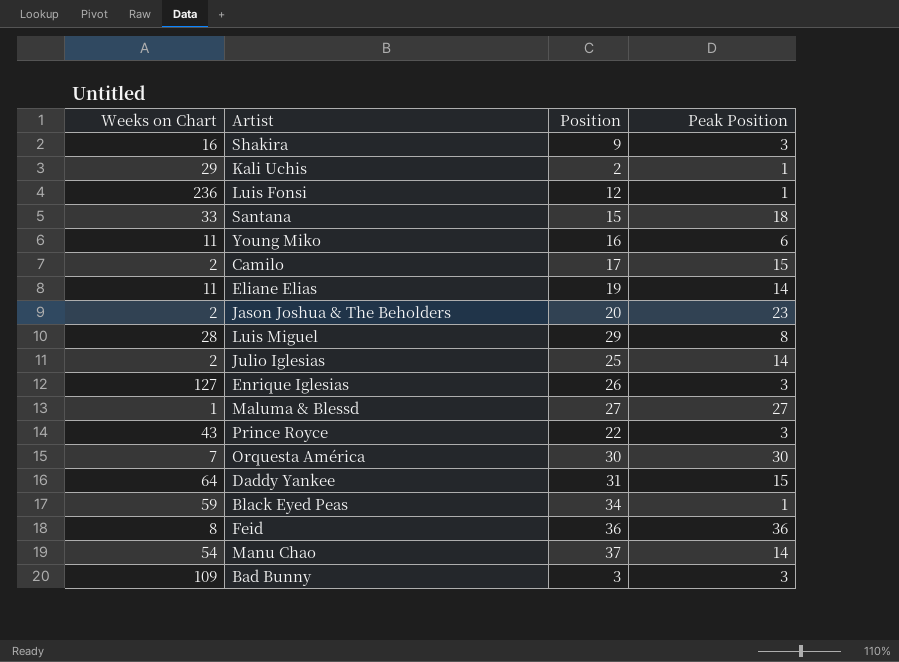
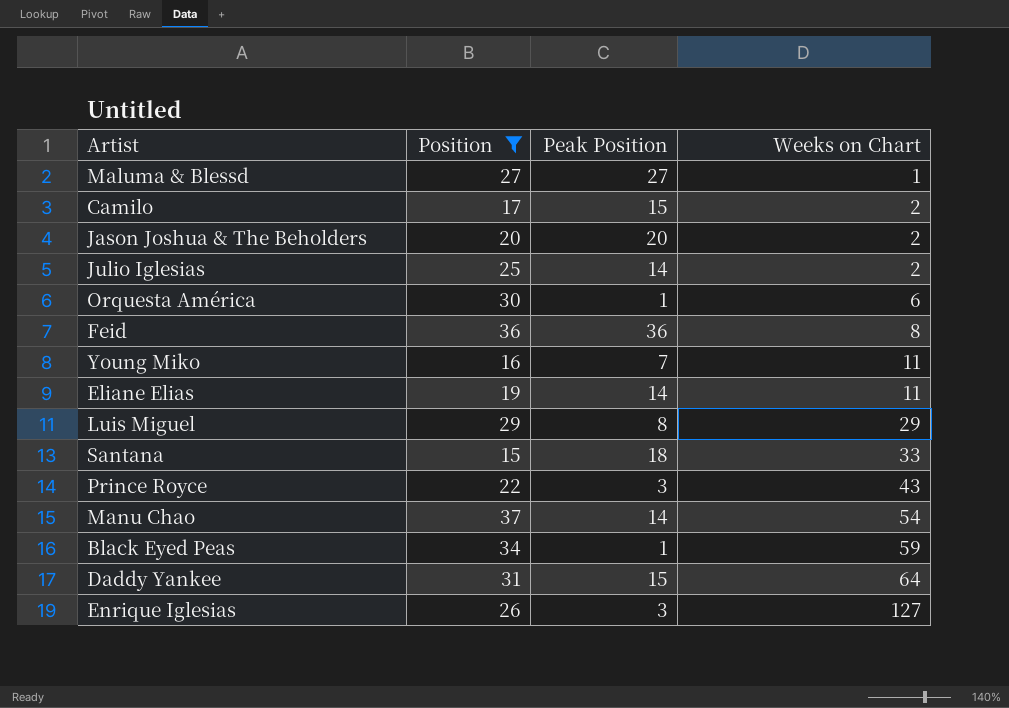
filter: none -> Position >= 15
row order: none -> Weeks on Chart ascending
column Weeks on Chart | position: 1 -> 4
Jason Joshua & The Beholders | Peak Position: 23 -> 20
Orquesta América | Peak Position: 30 -> 1
Orquesta América | Weeks on Chart: 7 -> 6
Young Miko | Peak Position: 6 -> 7
Luis Miguel | Weeks on Chart: 28 -> 29

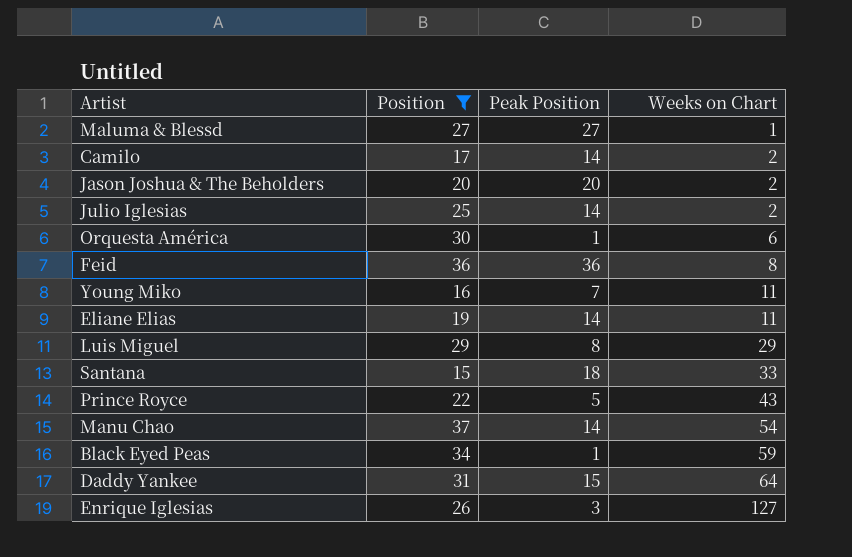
Camilo | Peak Position: 15 -> 14
Prince Royce | Peak Position: 3 -> 5

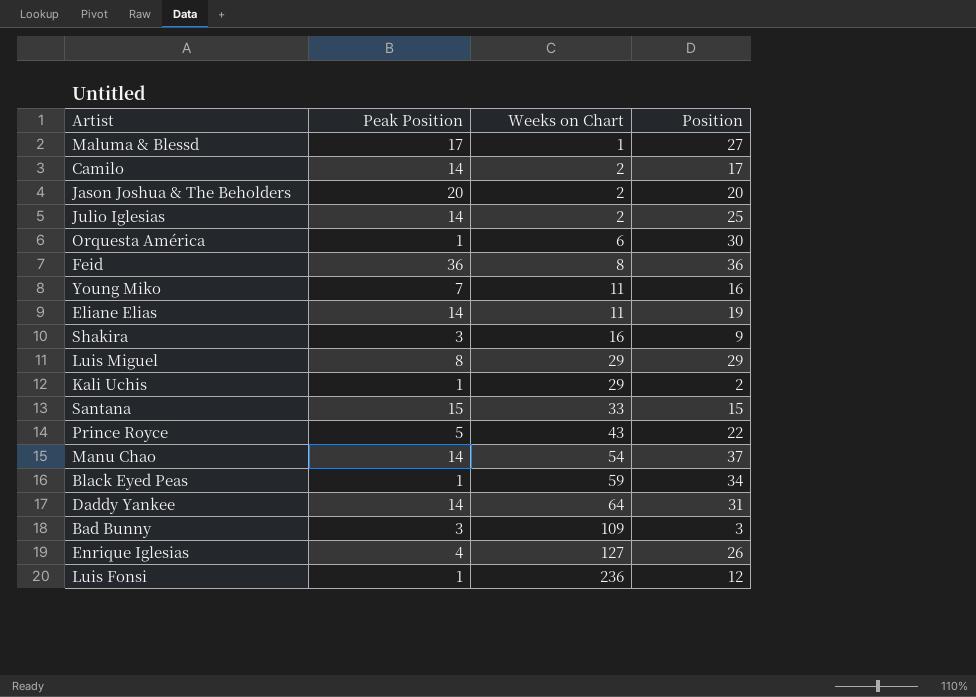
filter: Position >= 15 -> none
column Position | position: 2 -> 4
Maluma & Blessd | Peak Position: 27 -> 17
Santana | Peak Position: 18 -> 15
Daddy Yankee | Peak Position: 15 -> 14
Enrique Iglesias | Peak Position: 3 -> 4

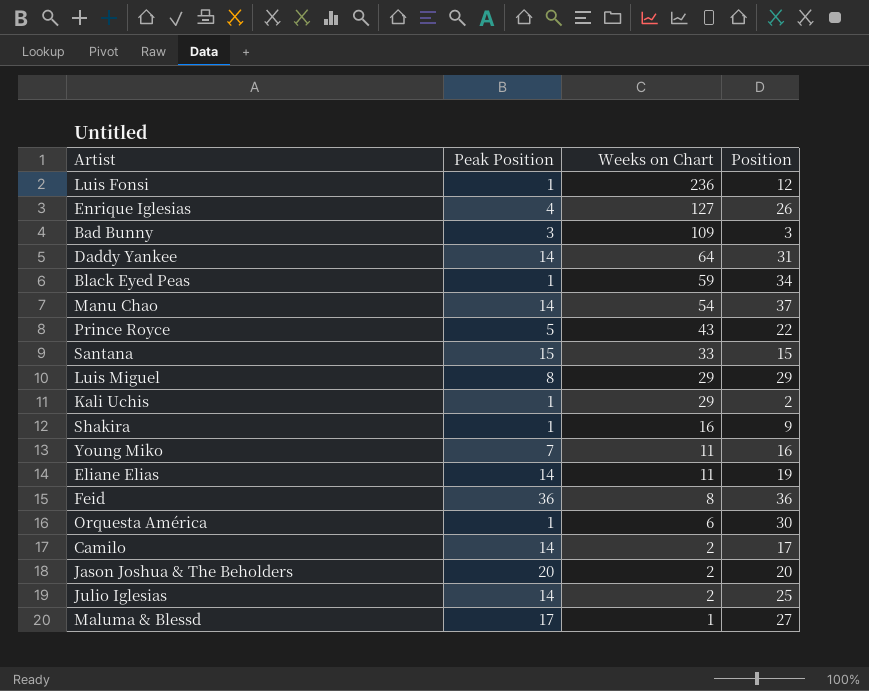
row order: Weeks on Chart ascending -> Weeks on Chart descending
Shakira | Peak Position: 3 -> 1

